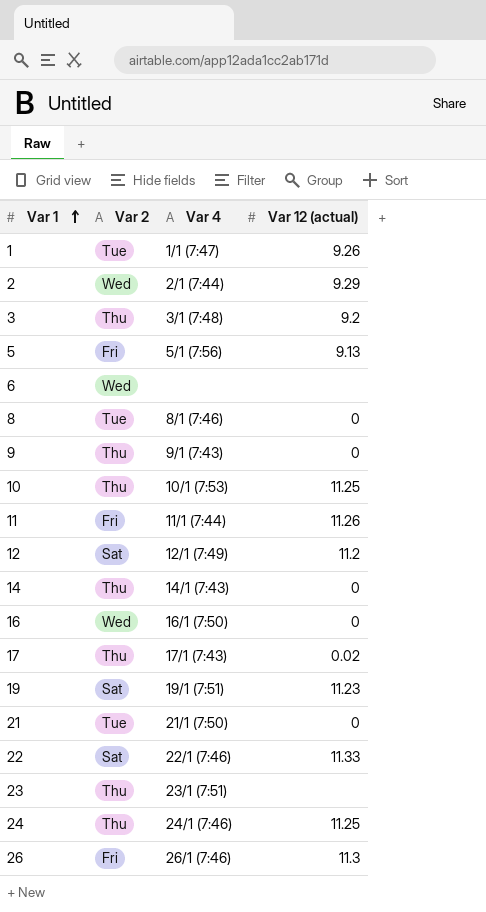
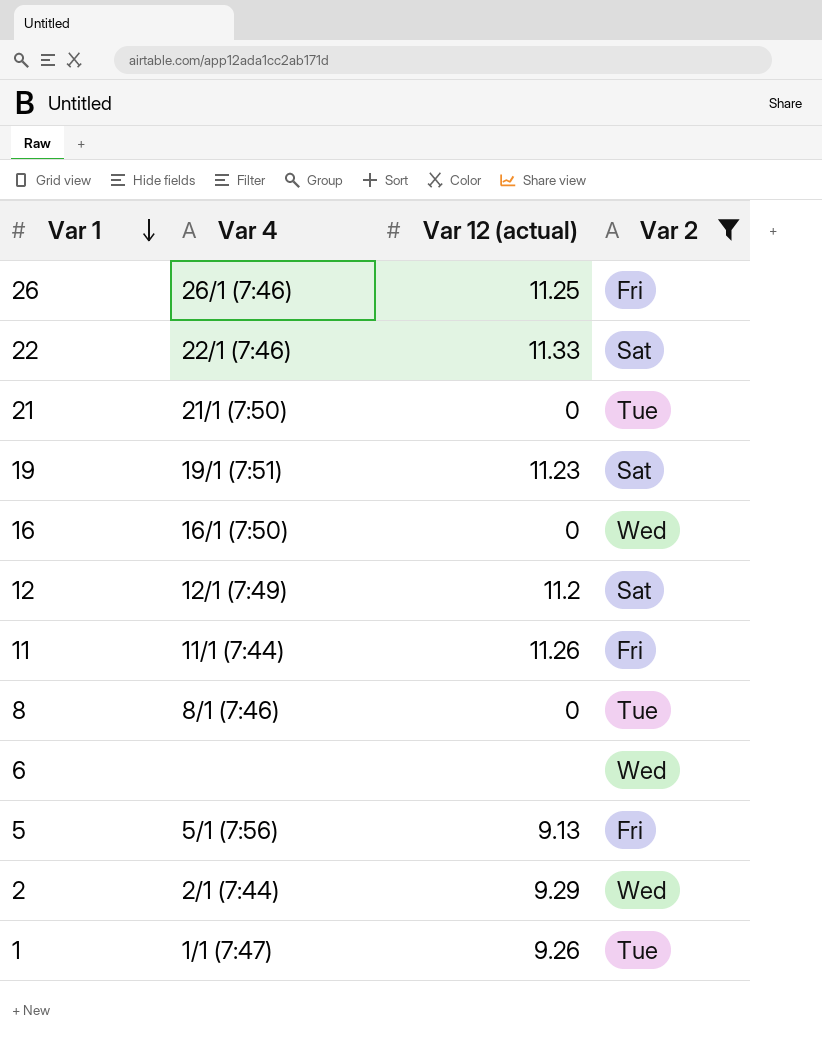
filter: none -> Var 2 != Thu
row order: Var 1 ascending -> Var 1 descending
column Var 2 | position: 2 -> 4
26 | Var 12 (actual): 11.3 -> 11.25

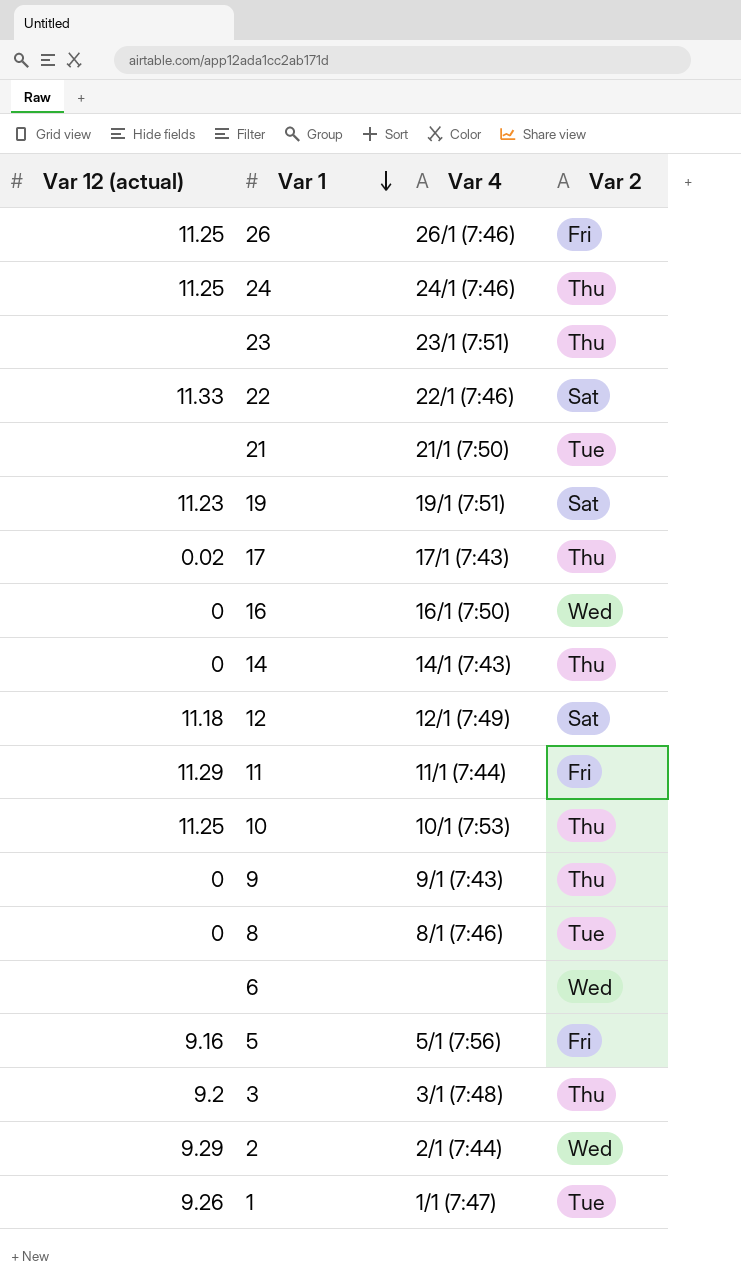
filter: Var 2 != Thu -> none
column Var 12 (actual) | position: 3 -> 1
21 | Var 12 (actual): 0 -> none
12 | Var 12 (actual): 11.2 -> 11.18
11 | Var 12 (actual): 11.26 -> 11.29
5 | Var 12 (actual): 9.13 -> 9.16

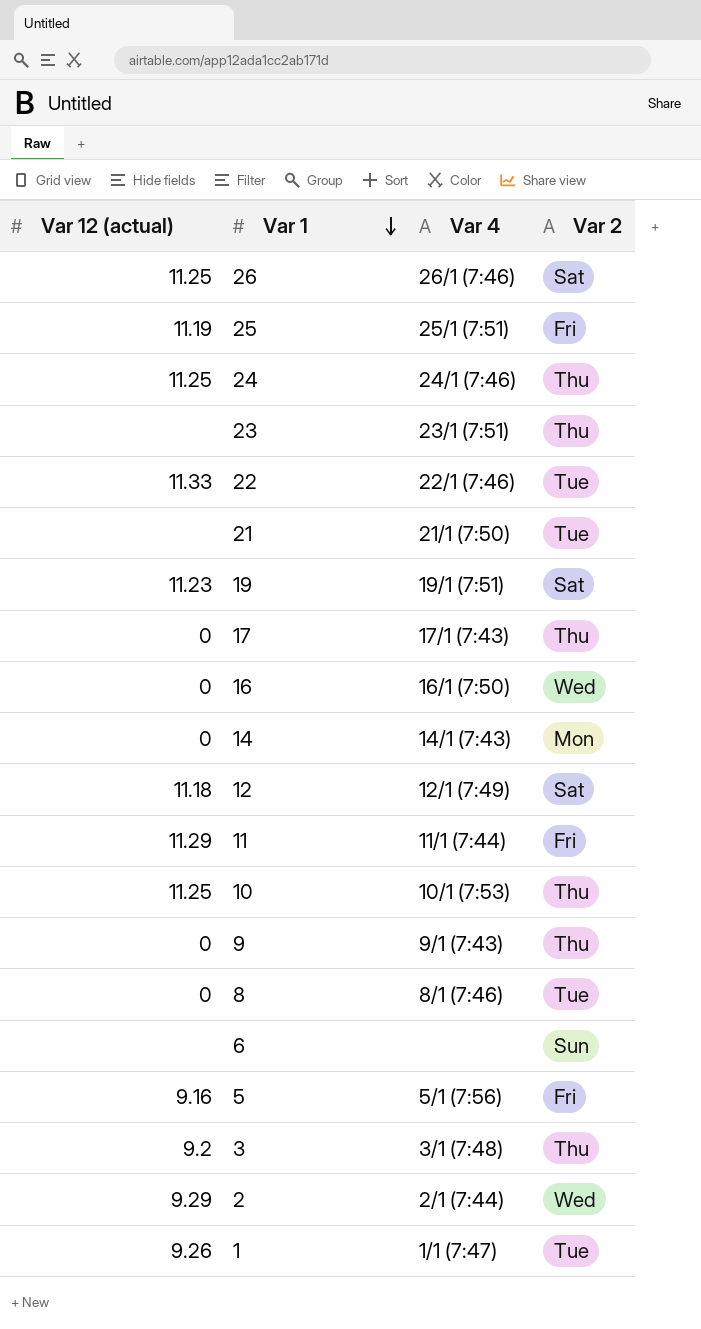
26 | Var 2: Fri -> Sat
row 25: none -> 11.19 | 25/1 (7:51) | Fri
22 | Var 2: Sat -> Tue
17 | Var 12 (actual): 0.02 -> 0
14 | Var 2: Thu -> Mon
6 | Var 2: Wed -> Sun

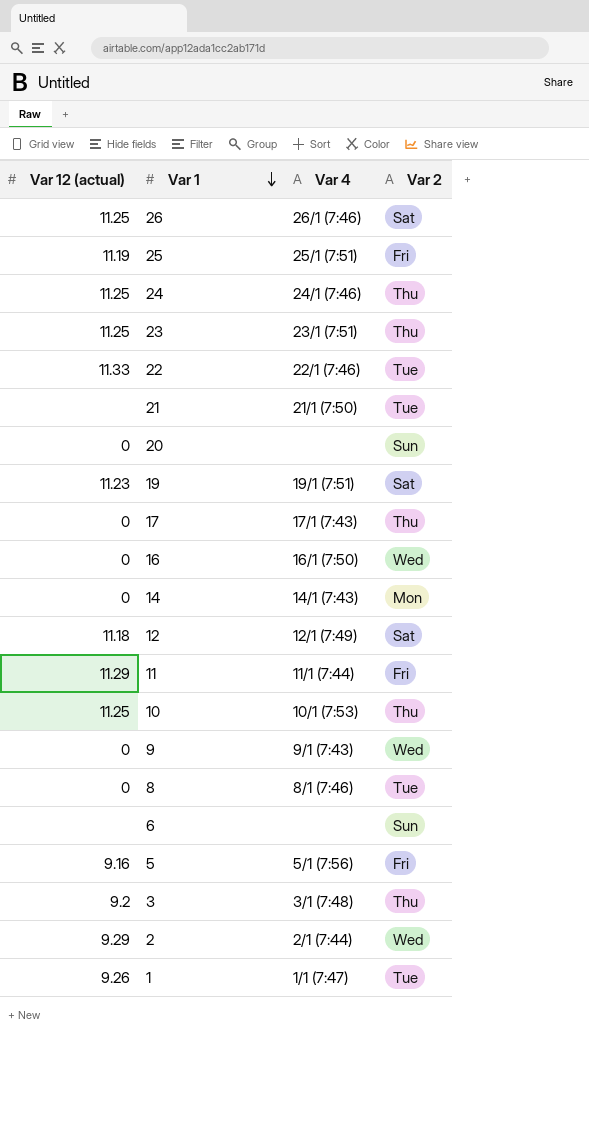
23 | Var 12 (actual): none -> 11.25
row 20: none -> 0 | none | Sun
9 | Var 2: Thu -> Wed

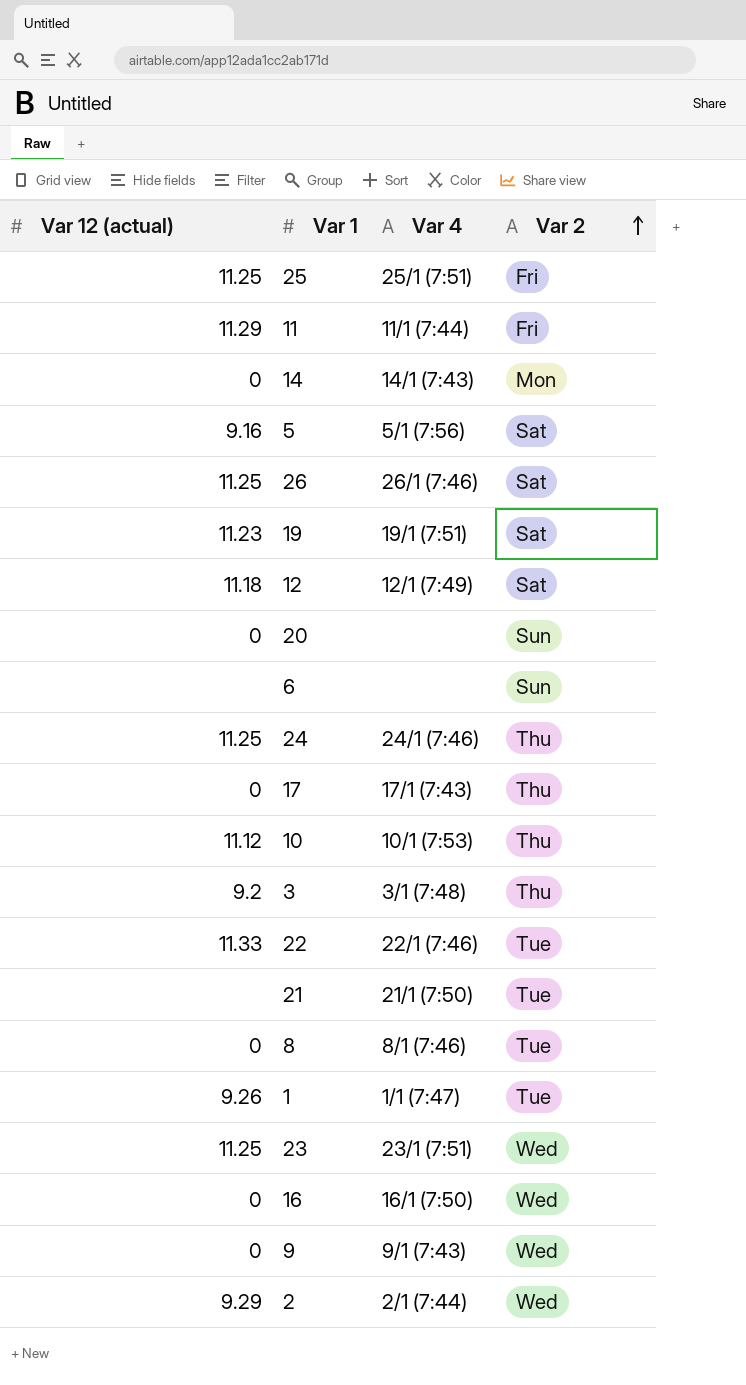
row order: Var 1 descending -> Var 2 ascending
25 | Var 12 (actual): 11.19 -> 11.25
5 | Var 2: Fri -> Sat
10 | Var 12 (actual): 11.25 -> 11.12
23 | Var 2: Thu -> Wed

